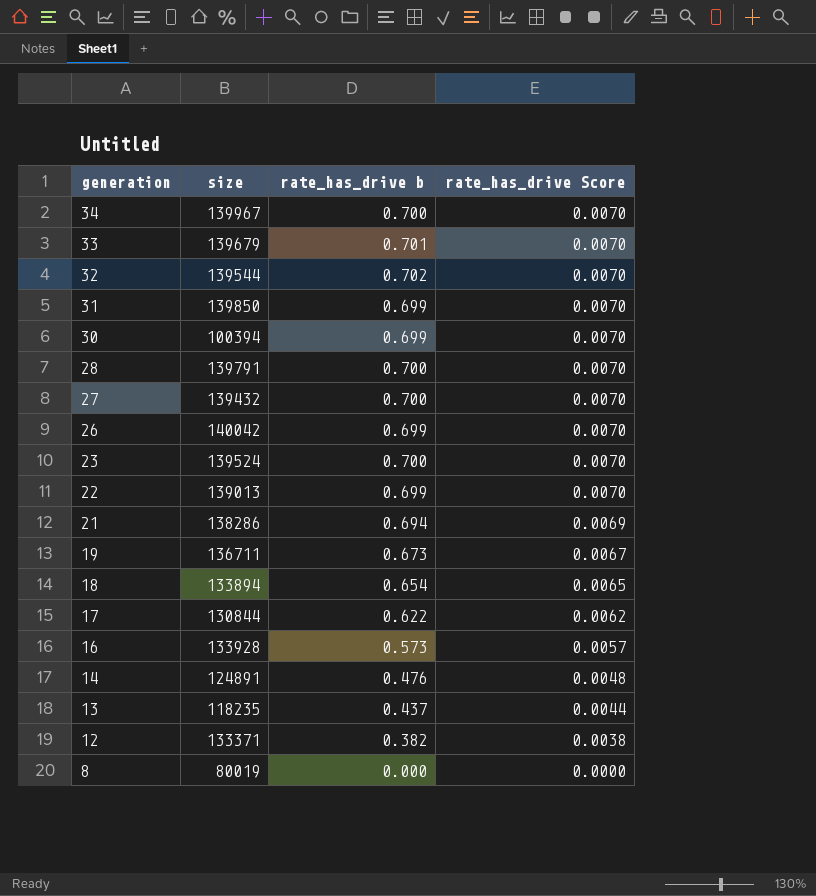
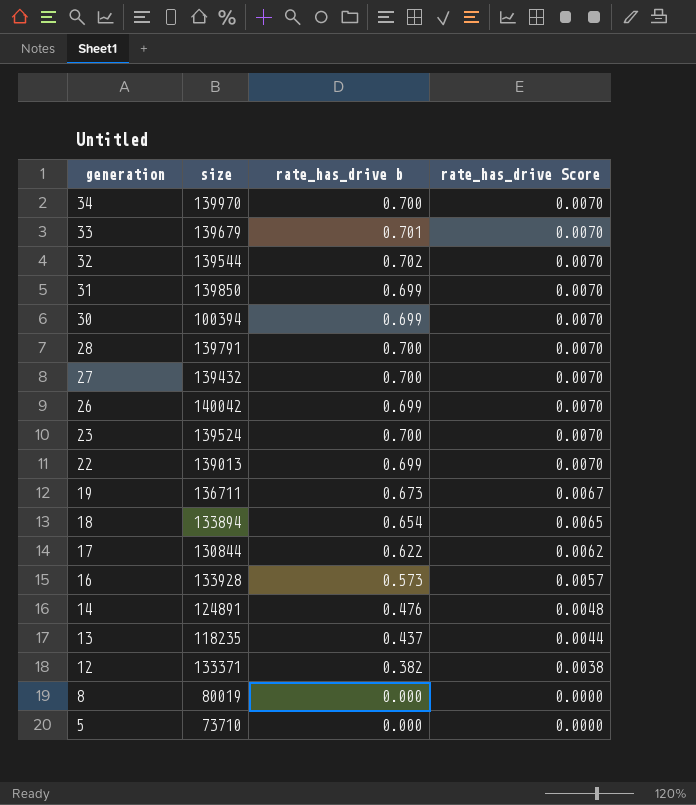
row 21: 138286 | 0.694 | 0.0069 -> none
34 | size: 139967 -> 139970
row 5: none -> 73710 | 0.000 | 0.0000

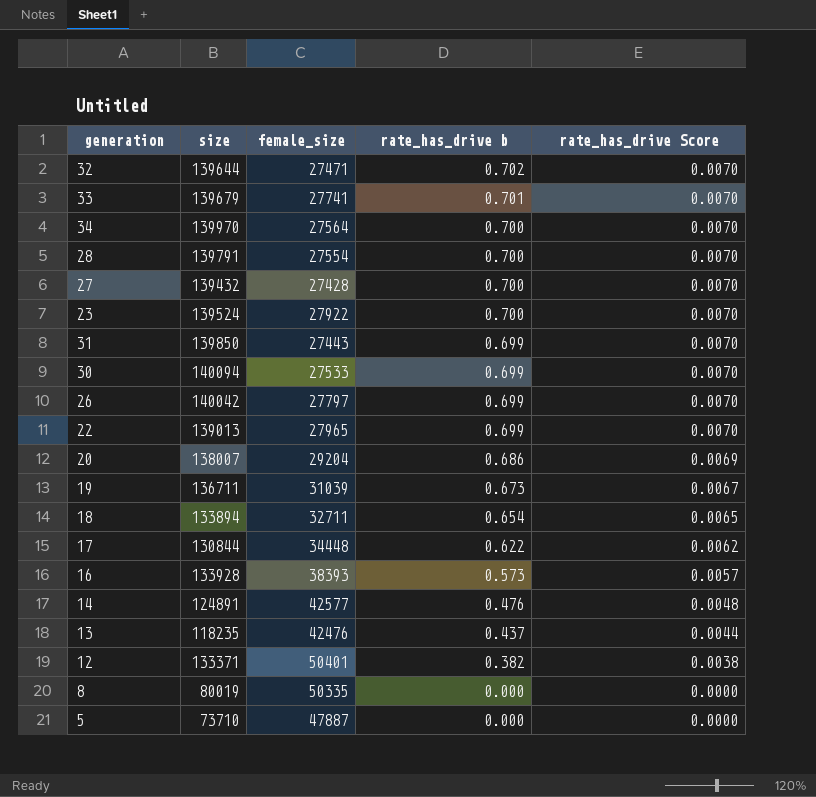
row order: generation descending -> rate_has_drive b descending
column female_size | position: none -> 3
32 | size: 139544 -> 139644
30 | size: 100394 -> 140094
row 20: none -> 138007 | 29204 | 0.686 | 0.0069

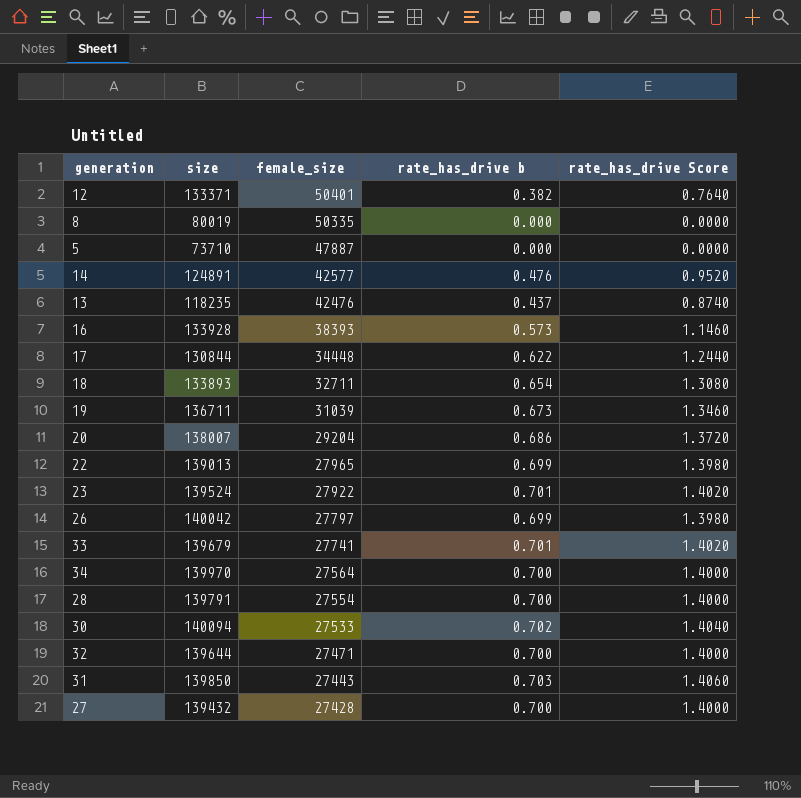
row order: rate_has_drive b descending -> female_size descending
column rate_has_drive Score | formula: [rate_has_drive b] * 0.01 -> [rate_has_drive b] * 2
18 | size: 133894 -> 133893
23 | rate_has_drive b: 0.700 -> 0.701
30 | rate_has_drive b: 0.699 -> 0.702
32 | rate_has_drive b: 0.702 -> 0.700
31 | rate_has_drive b: 0.699 -> 0.703

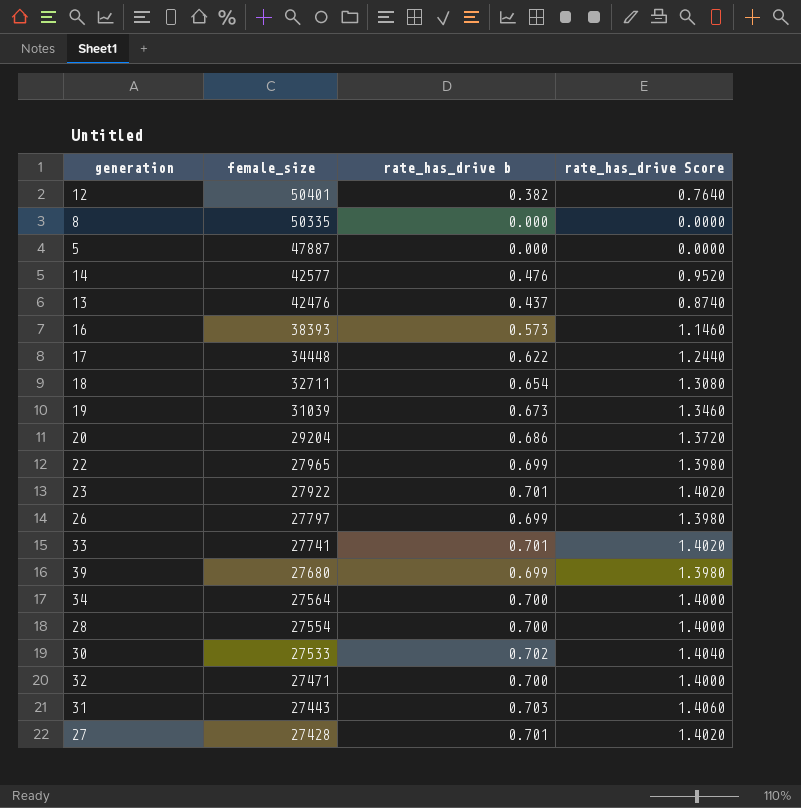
column size | position: 2 -> none
row 39: none -> 27680 | 0.699 | 1.3980
27 | rate_has_drive b: 0.700 -> 0.701
27 | rate_has_drive Score: 1.4000 -> 1.4020

